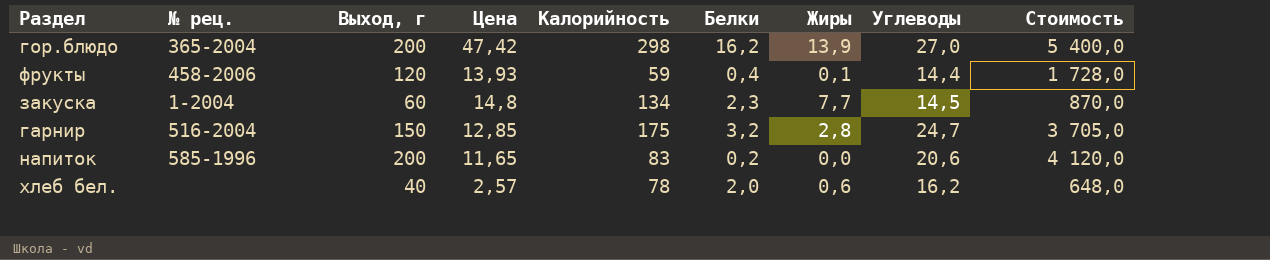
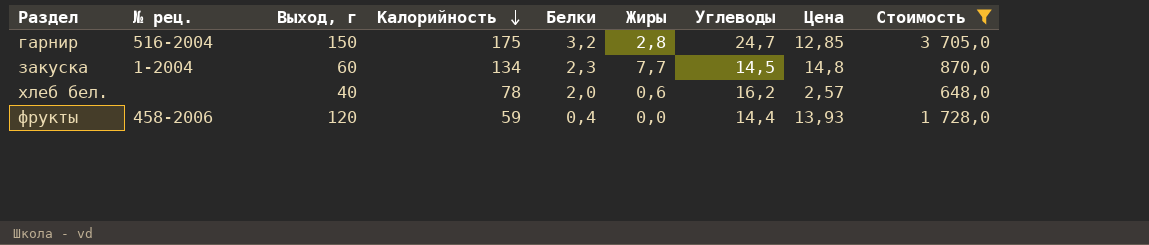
filter: none -> Стоимость <= 3 705,0
row order: none -> Калорийность descending
column Цена | position: 4 -> 8
фрукты | Жиры: 0,1 -> 0,0

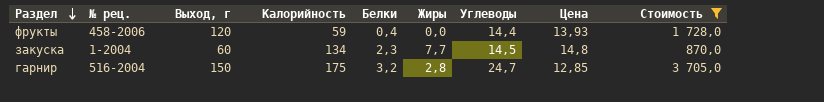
row order: Калорийность descending -> Раздел descending
row хлеб бел.: none | 40 | 78 | 2,0 | 0,6 | 16,2 | 2,57 | 648,0 -> none

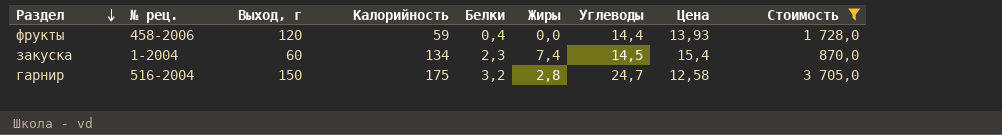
закуска | Жиры: 7,7 -> 7,4
закуска | Цена: 14,8 -> 15,4
гарнир | Цена: 12,85 -> 12,58

